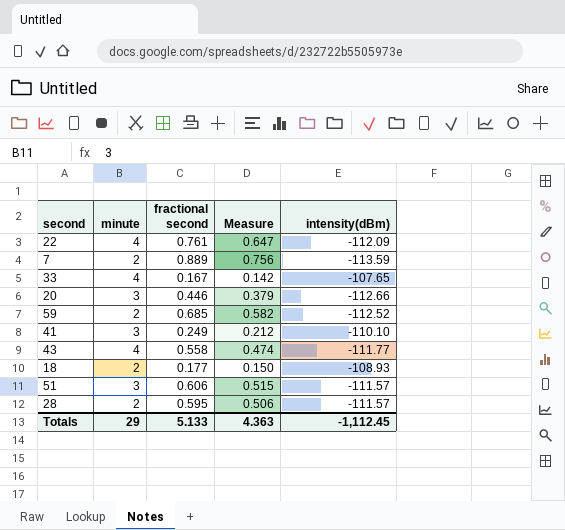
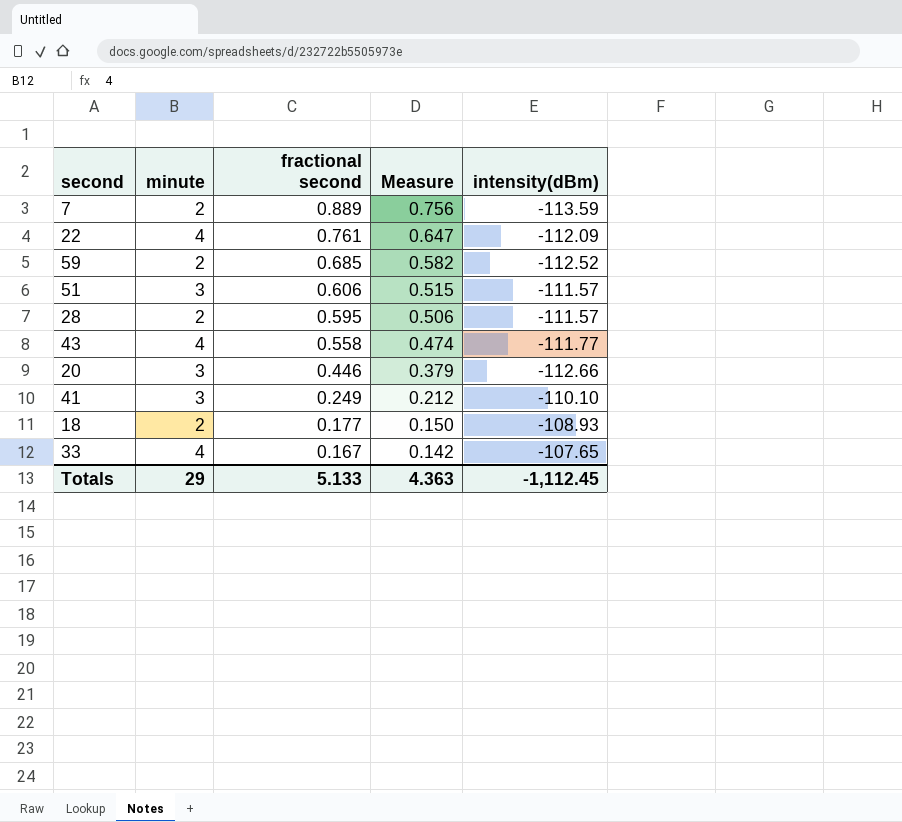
row order: none -> fractional second descending

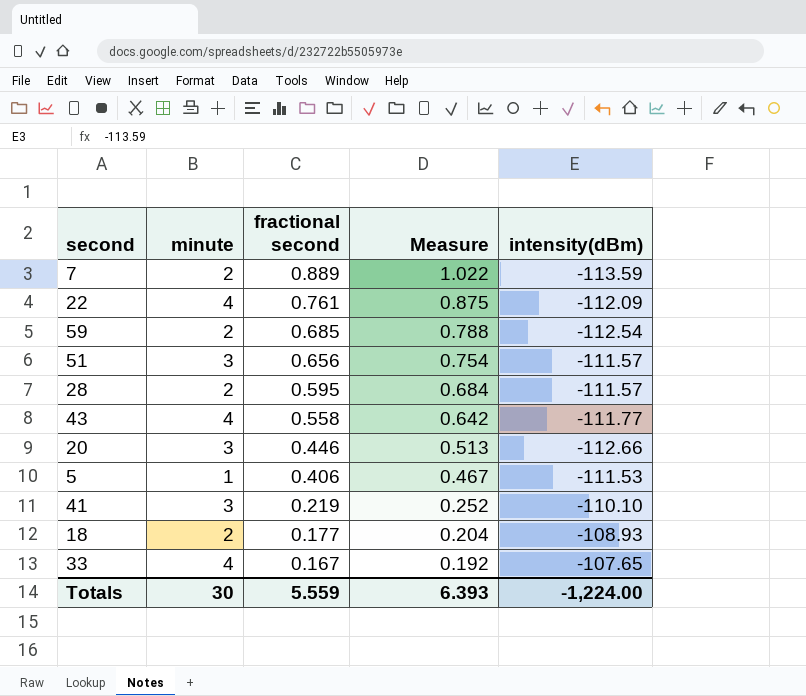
column Measure | formula: [fractional second] * 0.85 -> [fractional second] * 1.15
59 | intensity(dBm): -112.52 -> -112.54
51 | fractional second: 0.606 -> 0.656
row 5: none -> 1 | 0.406 | 0.467 | -111.53
41 | fractional second: 0.249 -> 0.219
Totals | minute: 29 -> 30
Totals | fractional second: 5.133 -> 5.559
Totals | Measure: 4.363 -> 6.393
Totals | intensity(dBm): -1,112.45 -> -1,224.00

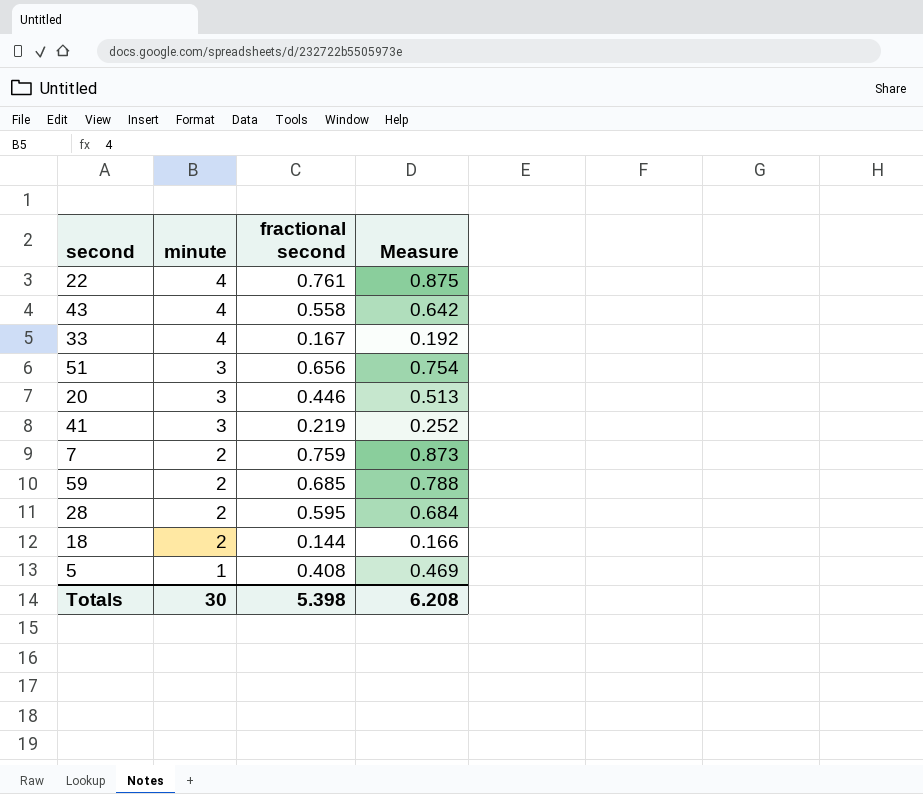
row order: fractional second descending -> minute descending
column intensity(dBm) | position: 5 -> none
7 | fractional second: 0.889 -> 0.759
7 | Measure: 1.022 -> 0.873
18 | fractional second: 0.177 -> 0.144
18 | Measure: 0.204 -> 0.166
5 | fractional second: 0.406 -> 0.408
5 | Measure: 0.467 -> 0.469
Totals | fractional second: 5.559 -> 5.398
Totals | Measure: 6.393 -> 6.208

